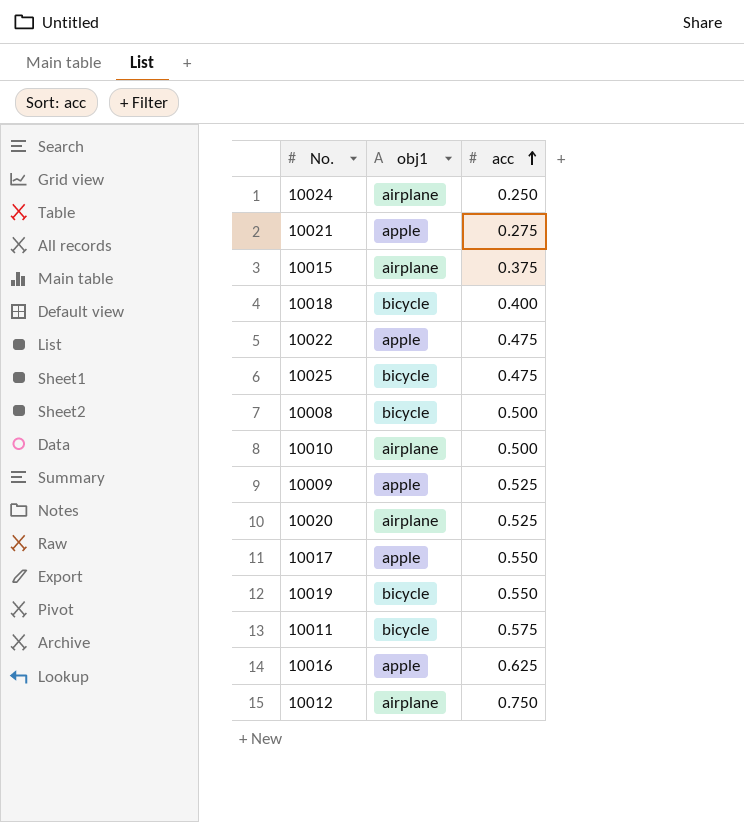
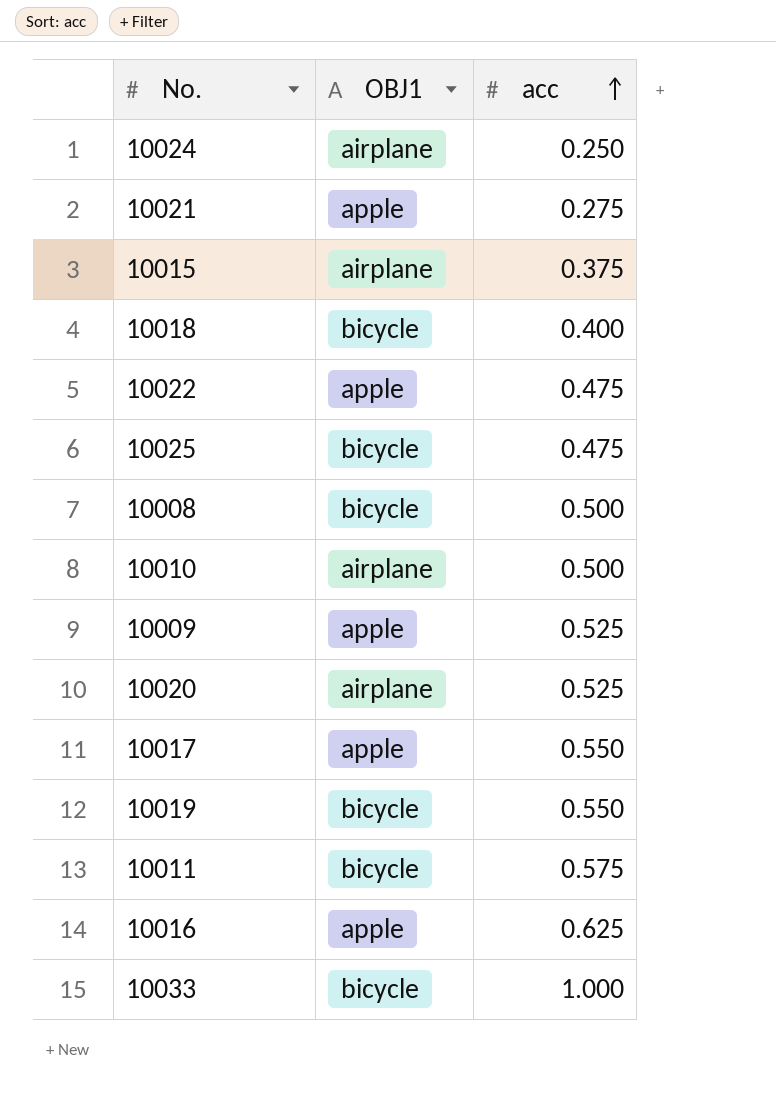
column name: obj1 -> OBJ1
row 10012: airplane | 0.750 -> none
row 10033: none -> bicycle | 1.000

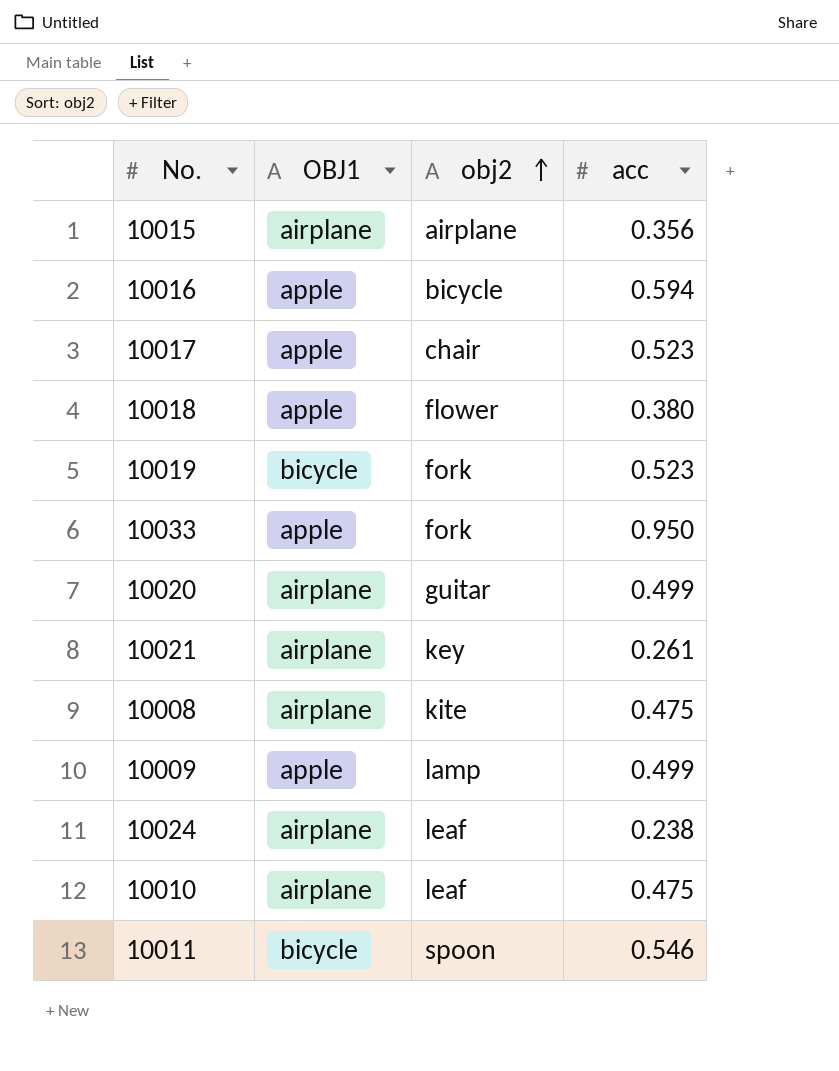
row order: acc ascending -> obj2 ascending
column obj2 | position: none -> 3
row 10022: apple | 0.475 -> none
row 10025: bicycle | 0.475 -> none
10015 | acc: 0.375 -> 0.356
10016 | acc: 0.625 -> 0.594
10017 | acc: 0.550 -> 0.523
10018 | OBJ1: bicycle -> apple
10018 | acc: 0.400 -> 0.380
10019 | acc: 0.550 -> 0.523
10033 | OBJ1: bicycle -> apple
10033 | acc: 1.000 -> 0.950
10020 | acc: 0.525 -> 0.499
10021 | OBJ1: apple -> airplane
10021 | acc: 0.275 -> 0.261
10008 | OBJ1: bicycle -> airplane
10008 | acc: 0.500 -> 0.475
10009 | acc: 0.525 -> 0.499
10024 | acc: 0.250 -> 0.238
10010 | acc: 0.500 -> 0.475
10011 | acc: 0.575 -> 0.546

